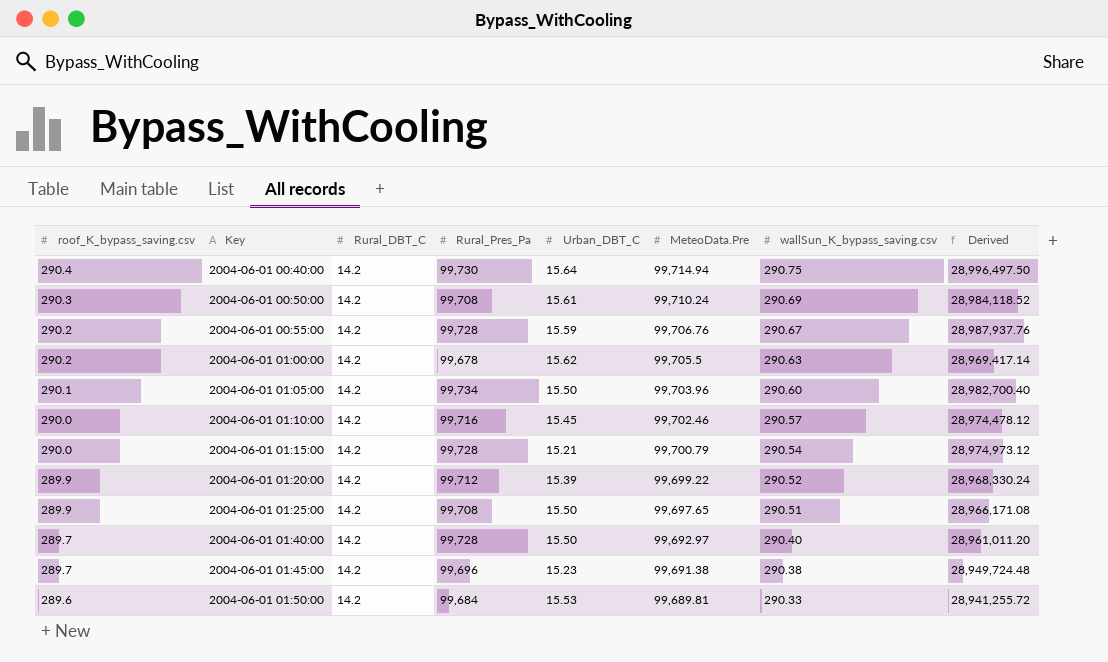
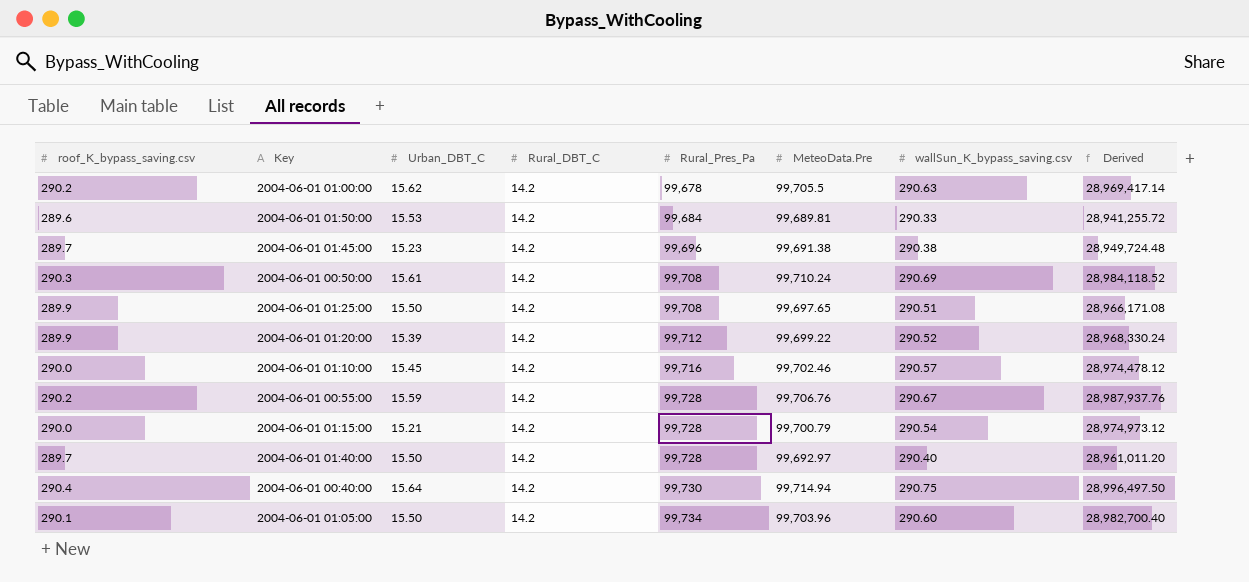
row order: roof_K_bypass_saving.csv descending -> Rural_Pres_Pa ascending
column Urban_DBT_C | position: 5 -> 3

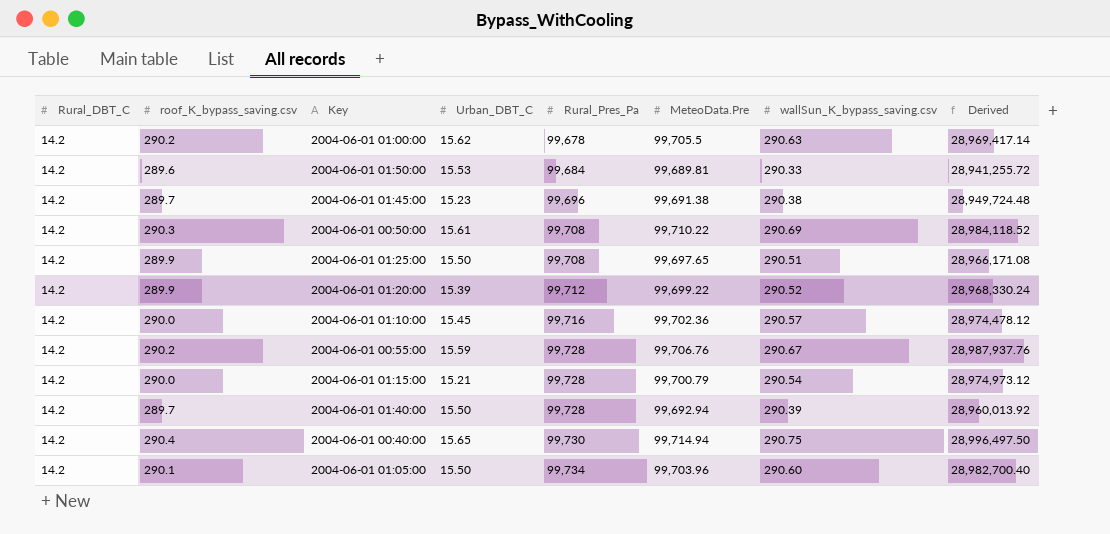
column Rural_DBT_C | position: 4 -> 1
2004-06-01 00:50:00 | MeteoData.Pre: 99,710.24 -> 99,710.22
2004-06-01 01:10:00 | MeteoData.Pre: 99,702.46 -> 99,702.36
2004-06-01 01:40:00 | MeteoData.Pre: 99,692.97 -> 99,692.94
2004-06-01 01:40:00 | wallSun_K_bypass_saving.csv: 290.40 -> 290.39
2004-06-01 01:40:00 | Derived: 28,961,011.20 -> 28,960,013.92
2004-06-01 00:40:00 | Urban_DBT_C: 15.64 -> 15.65

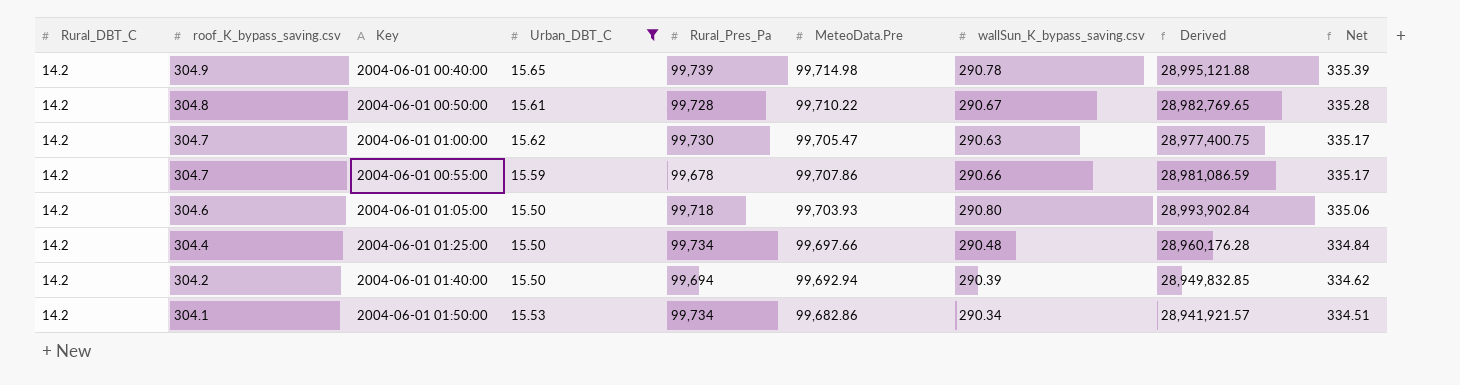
filter: none -> Urban_DBT_C >= 15.50
row order: Rural_Pres_Pa ascending -> roof_K_bypass_saving.csv descending
column Derived | formula: [Rural_Pres_Pa] * [wallSun_K_bypass_saving.csv] -> [MeteoData.Pre] * [wallSun_K_bypass_saving.csv]
column Net | formula: none -> [roof_K_bypass_saving.csv] * 1.1
2004-06-01 00:40:00 | roof_K_bypass_saving.csv: 290.4 -> 304.9
2004-06-01 00:40:00 | Rural_Pres_Pa: 99,730 -> 99,739
2004-06-01 00:40:00 | MeteoData.Pre: 99,714.94 -> 99,714.98
2004-06-01 00:40:00 | wallSun_K_bypass_saving.csv: 290.75 -> 290.78
2004-06-01 00:50:00 | roof_K_bypass_saving.csv: 290.3 -> 304.8
2004-06-01 00:50:00 | Rural_Pres_Pa: 99,708 -> 99,728
2004-06-01 00:50:00 | wallSun_K_bypass_saving.csv: 290.69 -> 290.67
2004-06-01 01:00:00 | roof_K_bypass_saving.csv: 290.2 -> 304.7
2004-06-01 01:00:00 | Rural_Pres_Pa: 99,678 -> 99,730
2004-06-01 01:00:00 | MeteoData.Pre: 99,705.5 -> 99,705.47
2004-06-01 00:55:00 | roof_K_bypass_saving.csv: 290.2 -> 304.7
2004-06-01 00:55:00 | Rural_Pres_Pa: 99,728 -> 99,678
2004-06-01 00:55:00 | MeteoData.Pre: 99,706.76 -> 99,707.86
2004-06-01 00:55:00 | wallSun_K_bypass_saving.csv: 290.67 -> 290.66
2004-06-01 01:05:00 | roof_K_bypass_saving.csv: 290.1 -> 304.6
2004-06-01 01:05:00 | Rural_Pres_Pa: 99,734 -> 99,718
2004-06-01 01:05:00 | MeteoData.Pre: 99,703.96 -> 99,703.93
2004-06-01 01:05:00 | wallSun_K_bypass_saving.csv: 290.60 -> 290.80
2004-06-01 01:25:00 | roof_K_bypass_saving.csv: 289.9 -> 304.4
2004-06-01 01:25:00 | Rural_Pres_Pa: 99,708 -> 99,734
2004-06-01 01:25:00 | MeteoData.Pre: 99,697.65 -> 99,697.66
2004-06-01 01:25:00 | wallSun_K_bypass_saving.csv: 290.51 -> 290.48
2004-06-01 01:40:00 | roof_K_bypass_saving.csv: 289.7 -> 304.2
2004-06-01 01:40:00 | Rural_Pres_Pa: 99,728 -> 99,694
2004-06-01 01:50:00 | roof_K_bypass_saving.csv: 289.6 -> 304.1
2004-06-01 01:50:00 | Rural_Pres_Pa: 99,684 -> 99,734
2004-06-01 01:50:00 | MeteoData.Pre: 99,689.81 -> 99,682.86
2004-06-01 01:50:00 | wallSun_K_bypass_saving.csv: 290.33 -> 290.34

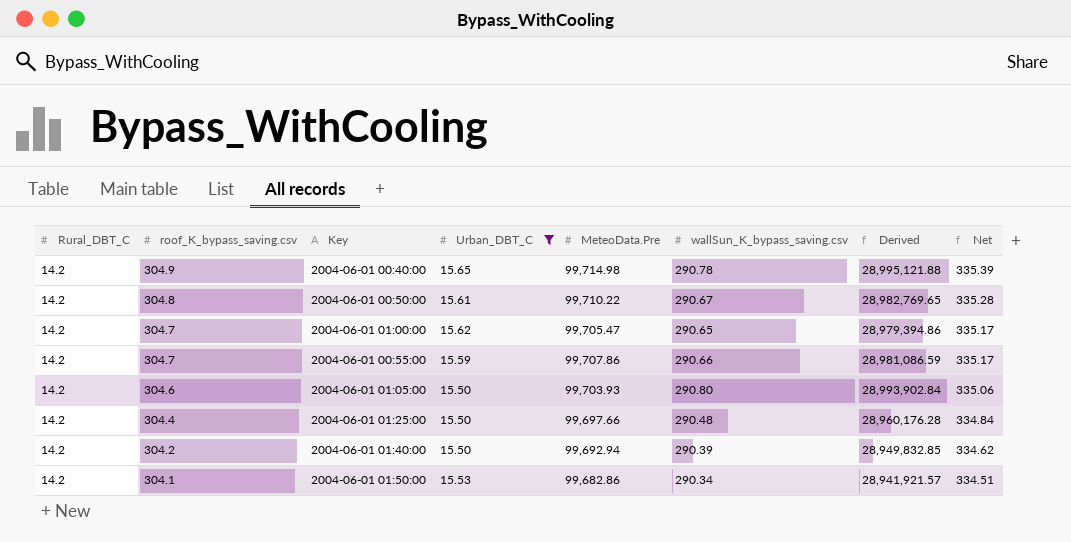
column Rural_Pres_Pa | position: 5 -> none
2004-06-01 01:00:00 | wallSun_K_bypass_saving.csv: 290.63 -> 290.65
2004-06-01 01:00:00 | Derived: 28,977,400.75 -> 28,979,394.86

